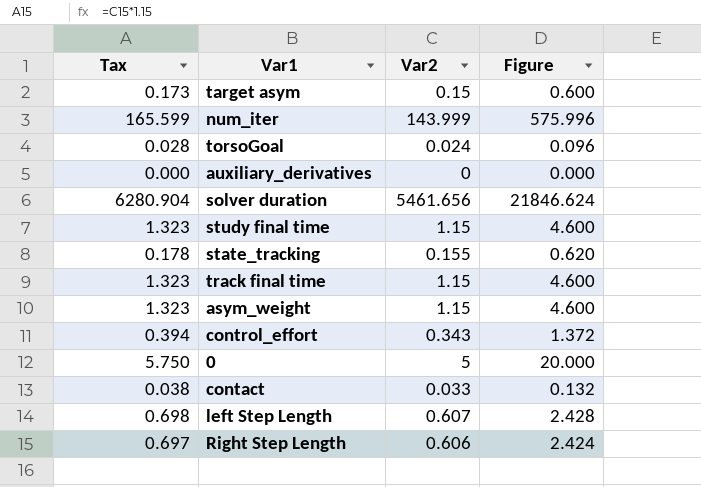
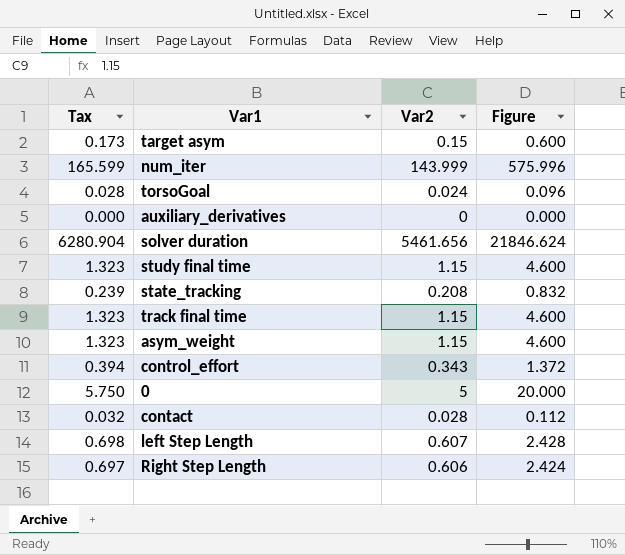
state_tracking | Tax: 0.178 -> 0.239
state_tracking | Var2: 0.155 -> 0.208
state_tracking | Figure: 0.620 -> 0.832
contact | Tax: 0.038 -> 0.032
contact | Var2: 0.033 -> 0.028
contact | Figure: 0.132 -> 0.112

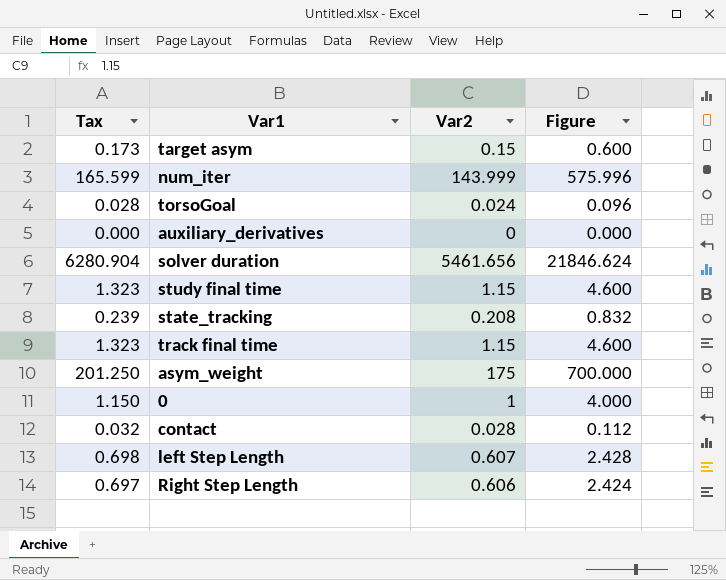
row control_effort: 0.394 | 0.343 | 1.372 -> none
asym_weight | Tax: 1.323 -> 201.250
asym_weight | Var2: 1.15 -> 175
asym_weight | Figure: 4.600 -> 700.000
0 | Tax: 5.750 -> 1.150
0 | Var2: 5 -> 1
0 | Figure: 20.000 -> 4.000

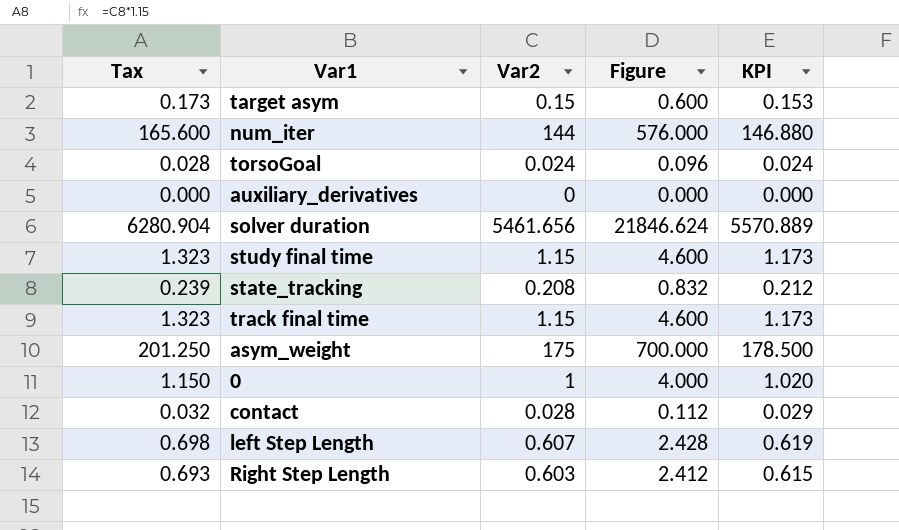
column KPI | formula: none -> [Var2] * 1.02
num_iter | Tax: 165.599 -> 165.600
num_iter | Var2: 143.999 -> 144
num_iter | Figure: 575.996 -> 576.000
Right Step Length | Tax: 0.697 -> 0.693
Right Step Length | Var2: 0.606 -> 0.603
Right Step Length | Figure: 2.424 -> 2.412

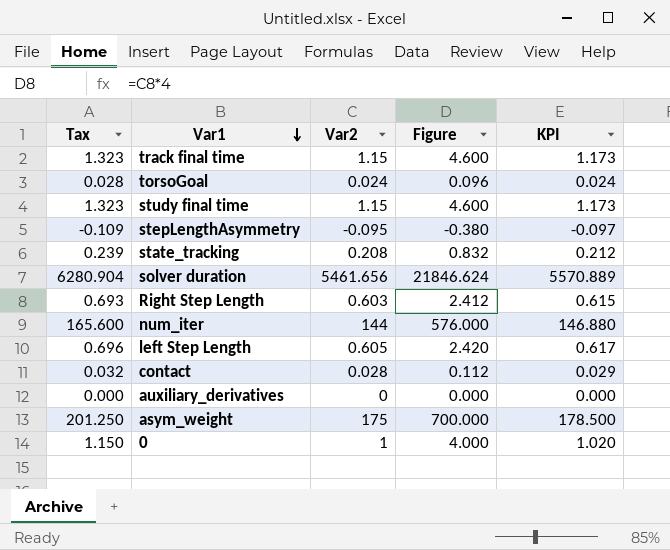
row order: none -> Var1 descending
row target asym: 0.173 | 0.15 | 0.600 | 0.153 -> none
row stepLengthAsymmetry: none -> -0.109 | -0.095 | -0.380 | -0.097
left Step Length | Tax: 0.698 -> 0.696
left Step Length | Var2: 0.607 -> 0.605
left Step Length | Figure: 2.428 -> 2.420
left Step Length | KPI: 0.619 -> 0.617

